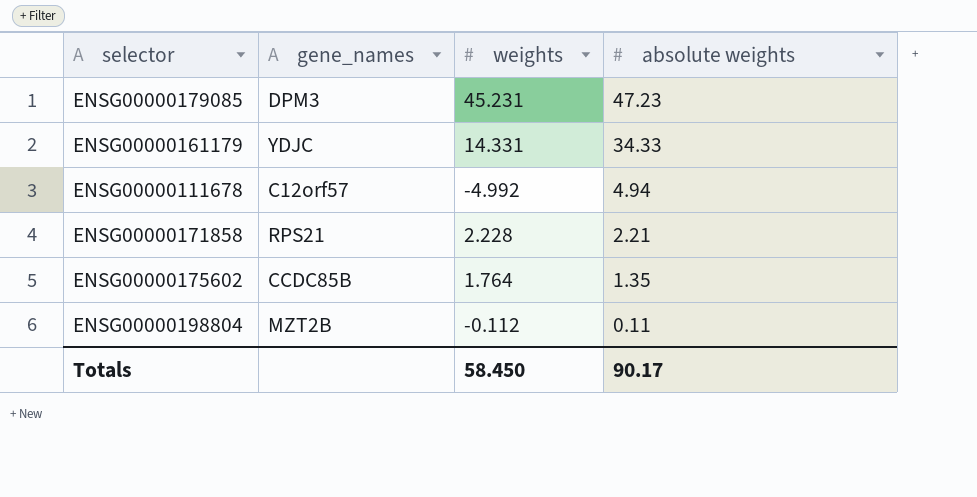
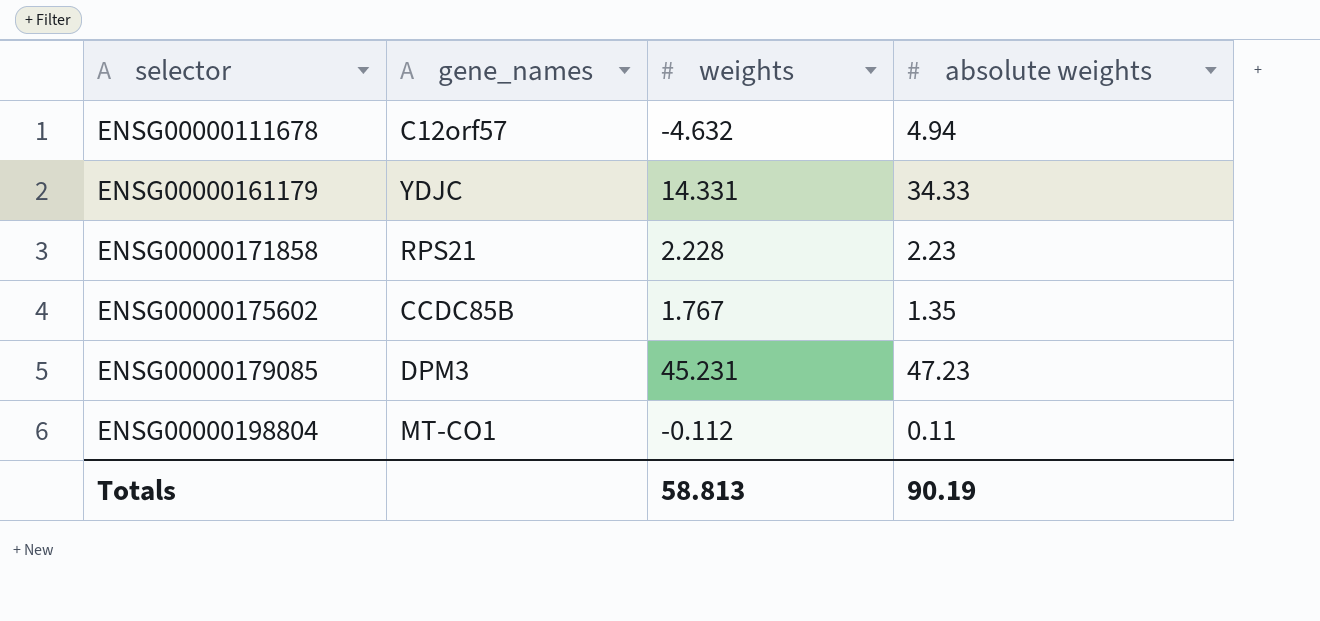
row order: absolute weights descending -> selector ascending
ENSG00000111678 | weights: -4.992 -> -4.632
ENSG00000171858 | absolute weights: 2.21 -> 2.23
ENSG00000175602 | weights: 1.764 -> 1.767
ENSG00000198804 | gene_names: MZT2B -> MT-CO1
Totals | weights: 58.450 -> 58.813
Totals | absolute weights: 90.17 -> 90.19

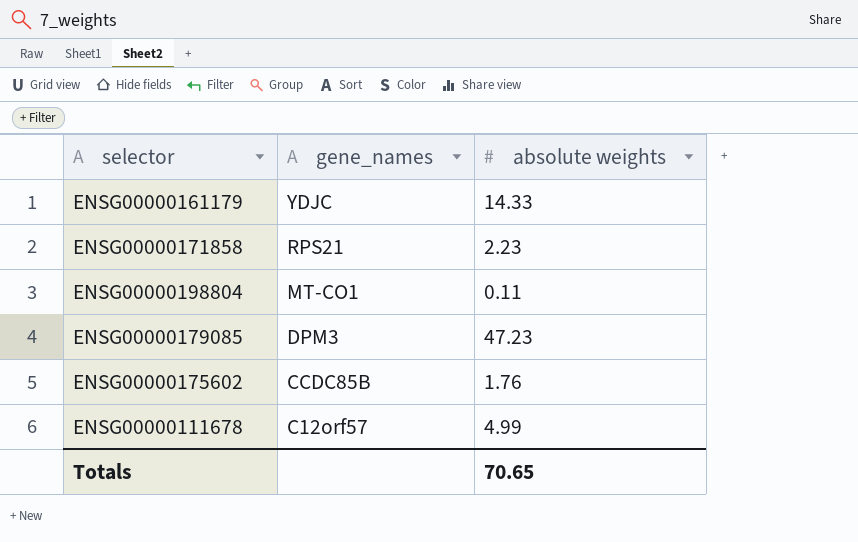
row order: selector ascending -> gene_names descending
column weights | position: 3 -> none
ENSG00000161179 | absolute weights: 34.33 -> 14.33
ENSG00000175602 | absolute weights: 1.35 -> 1.76
ENSG00000111678 | absolute weights: 4.94 -> 4.99
Totals | absolute weights: 90.19 -> 70.65

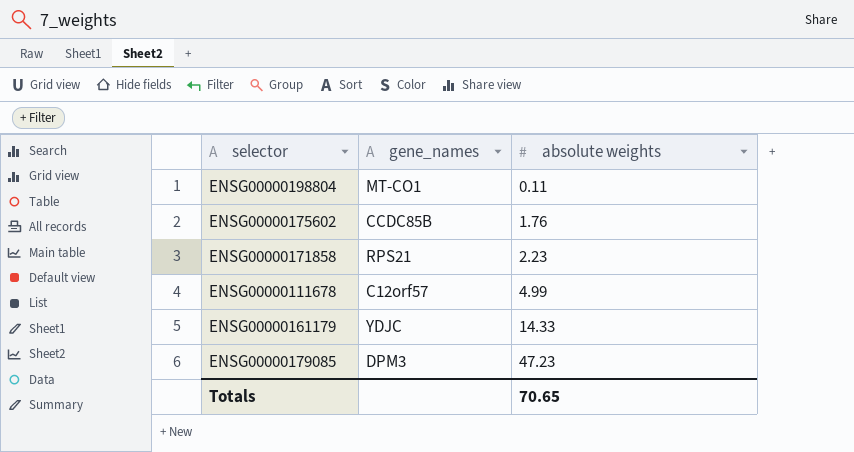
row order: gene_names descending -> absolute weights ascending

